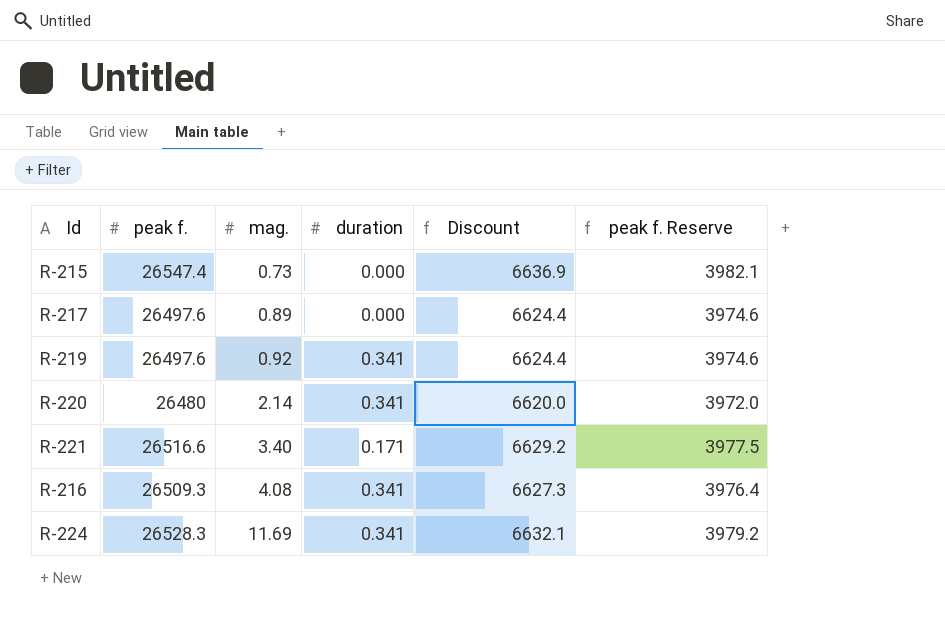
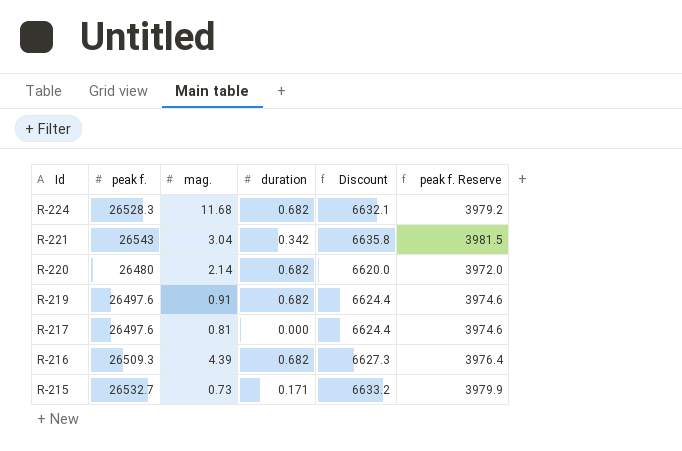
row order: mag. ascending -> Id descending
R-224 | mag.: 11.69 -> 11.68
R-224 | duration: 0.341 -> 0.682
R-221 | peak f.: 26516.6 -> 26543
R-221 | mag.: 3.40 -> 3.04
R-221 | duration: 0.171 -> 0.342
R-221 | Discount: 6629.2 -> 6635.8
R-221 | peak f. Reserve: 3977.5 -> 3981.5
R-220 | duration: 0.341 -> 0.682
R-219 | mag.: 0.92 -> 0.91
R-219 | duration: 0.341 -> 0.682
R-217 | mag.: 0.89 -> 0.81
R-216 | mag.: 4.08 -> 4.39
R-216 | duration: 0.341 -> 0.682
R-215 | peak f.: 26547.4 -> 26532.7
R-215 | duration: 0.000 -> 0.171
R-215 | Discount: 6636.9 -> 6633.2
R-215 | peak f. Reserve: 3982.1 -> 3979.9

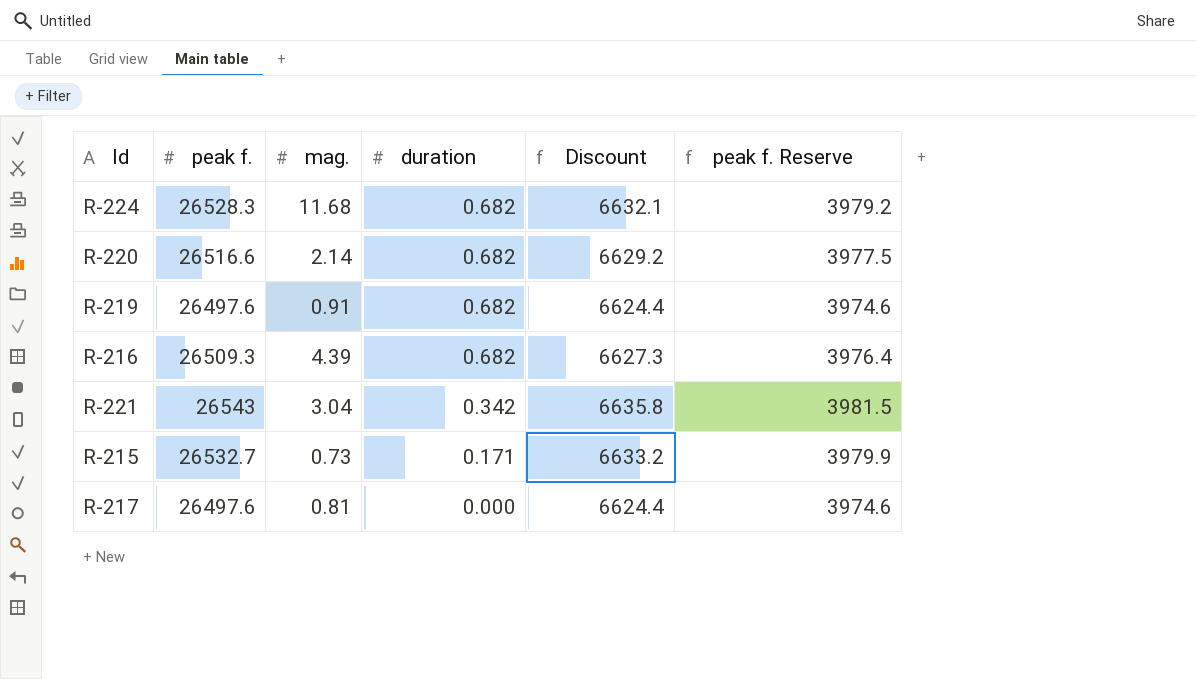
row order: Id descending -> duration descending
R-220 | peak f.: 26480 -> 26516.6
R-220 | Discount: 6620.0 -> 6629.2
R-220 | peak f. Reserve: 3972.0 -> 3977.5

